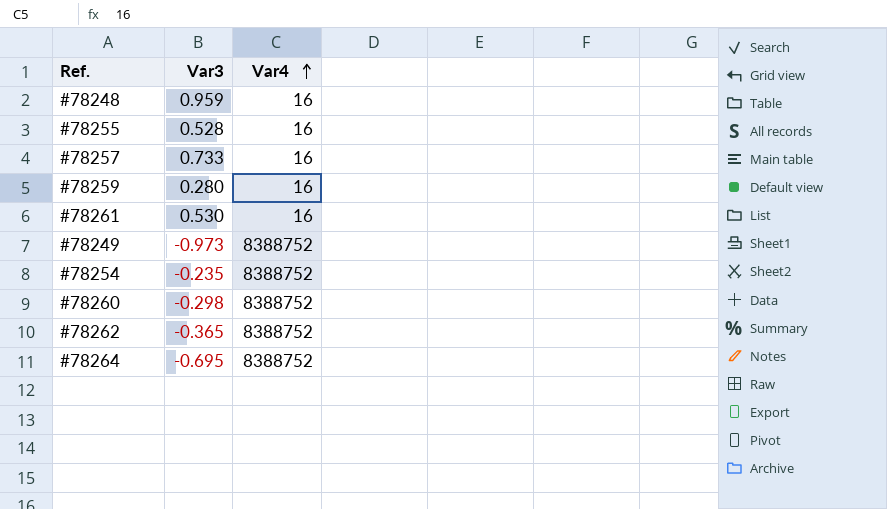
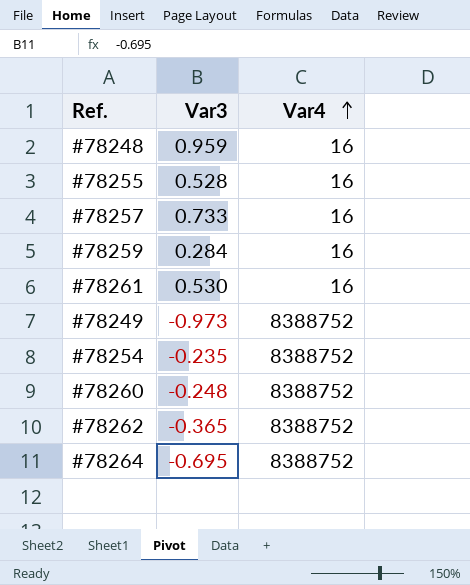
#78259 | Var3: 0.280 -> 0.284
#78260 | Var3: -0.298 -> -0.248

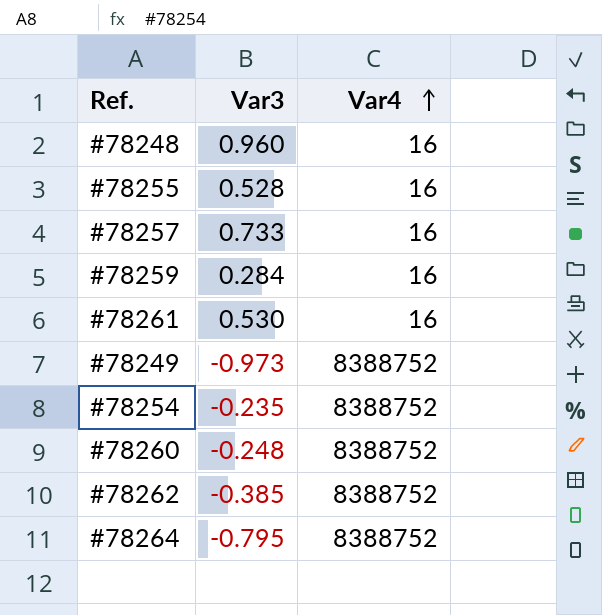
#78248 | Var3: 0.959 -> 0.960
#78262 | Var3: -0.365 -> -0.385
#78264 | Var3: -0.695 -> -0.795

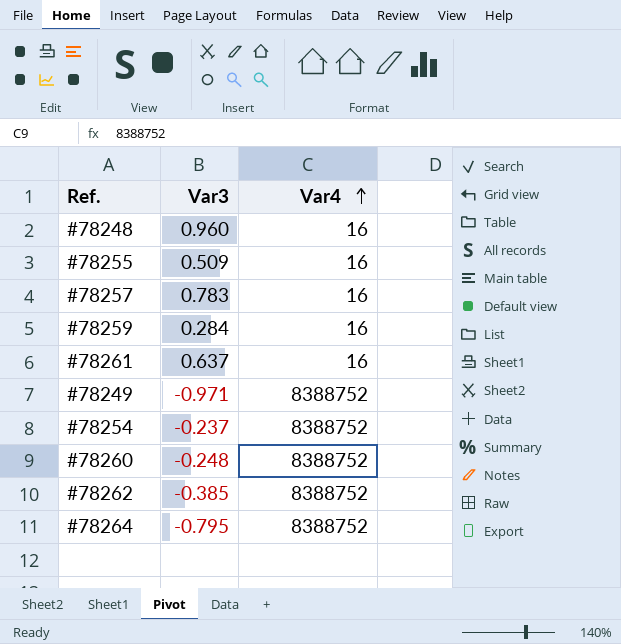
#78255 | Var3: 0.528 -> 0.509
#78257 | Var3: 0.733 -> 0.783
#78261 | Var3: 0.530 -> 0.637
#78249 | Var3: -0.973 -> -0.971
#78254 | Var3: -0.235 -> -0.237

